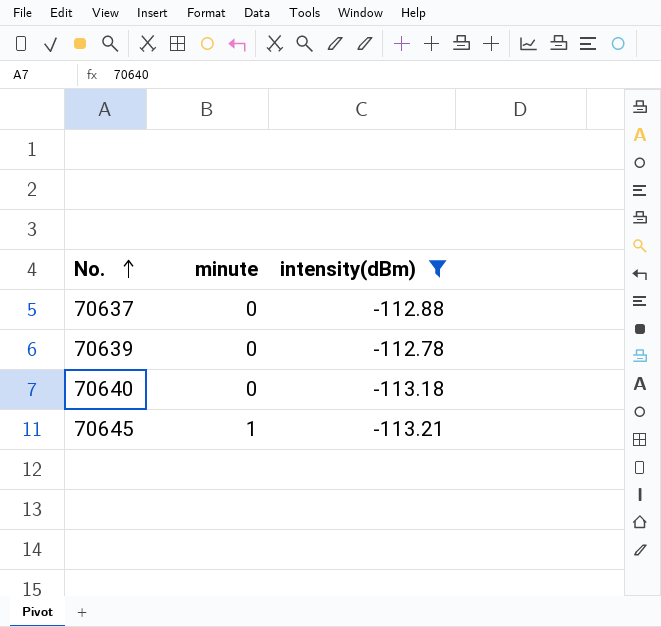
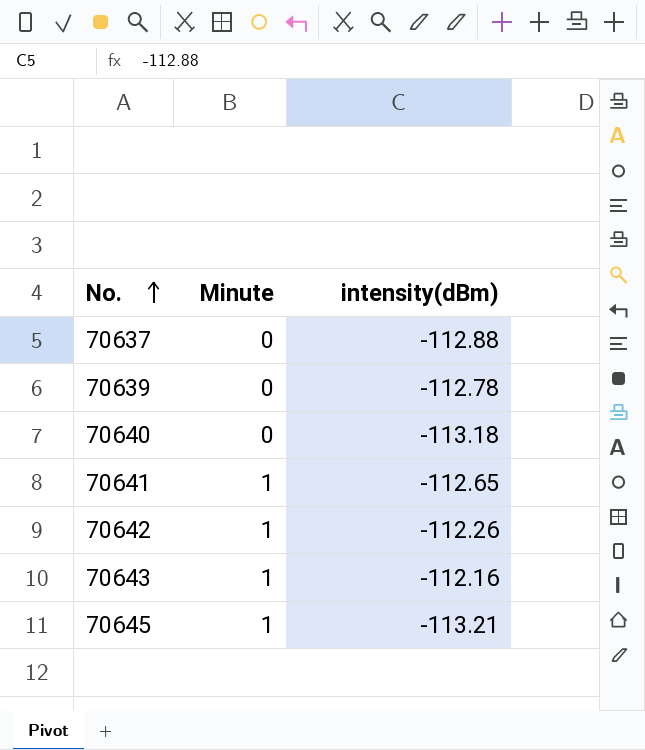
filter: intensity(dBm) <= -112.78 -> none
column name: minute -> Minute

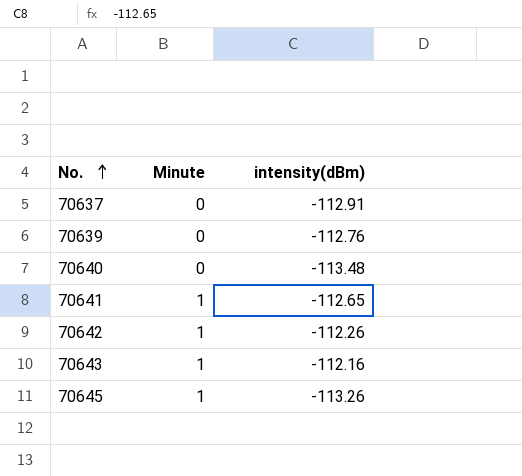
70637 | intensity(dBm): -112.88 -> -112.91
70639 | intensity(dBm): -112.78 -> -112.76
70640 | intensity(dBm): -113.18 -> -113.48
70645 | intensity(dBm): -113.21 -> -113.26

